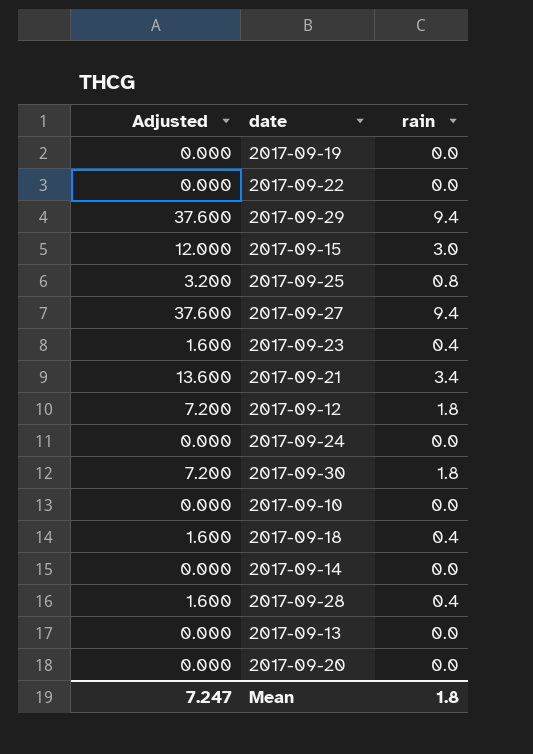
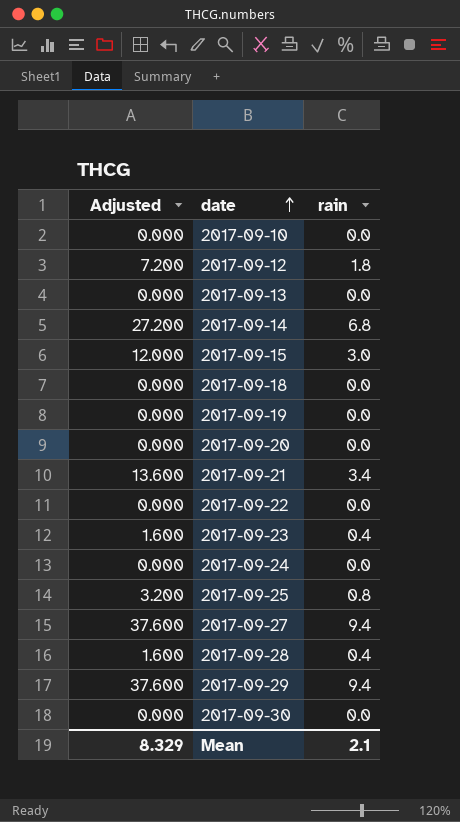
row order: none -> date ascending
2017-09-14 | Adjusted: 0.000 -> 27.200
2017-09-14 | rain: 0.0 -> 6.8
2017-09-18 | Adjusted: 1.600 -> 0.000
2017-09-18 | rain: 0.4 -> 0.0
2017-09-30 | Adjusted: 7.200 -> 0.000
2017-09-30 | rain: 1.8 -> 0.0
Mean | Adjusted: 7.247 -> 8.329
Mean | rain: 1.8 -> 2.1

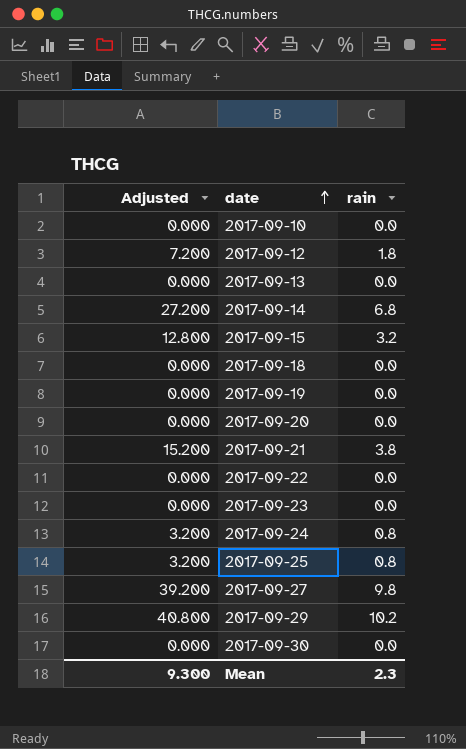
row 2017-09-28: 1.600 | 0.4 -> none
2017-09-15 | Adjusted: 12.000 -> 12.800
2017-09-15 | rain: 3.0 -> 3.2
2017-09-21 | Adjusted: 13.600 -> 15.200
2017-09-21 | rain: 3.4 -> 3.8
2017-09-23 | Adjusted: 1.600 -> 0.000
2017-09-23 | rain: 0.4 -> 0.0
2017-09-24 | Adjusted: 0.000 -> 3.200
2017-09-24 | rain: 0.0 -> 0.8
2017-09-27 | Adjusted: 37.600 -> 39.200
2017-09-27 | rain: 9.4 -> 9.8
2017-09-29 | Adjusted: 37.600 -> 40.800
2017-09-29 | rain: 9.4 -> 10.2
Mean | Adjusted: 8.329 -> 9.300
Mean | rain: 2.1 -> 2.3

